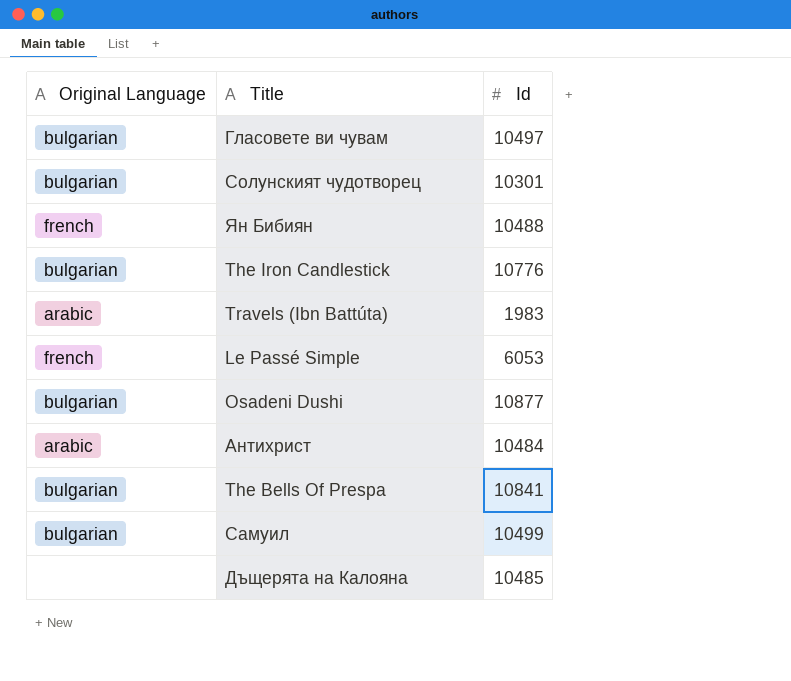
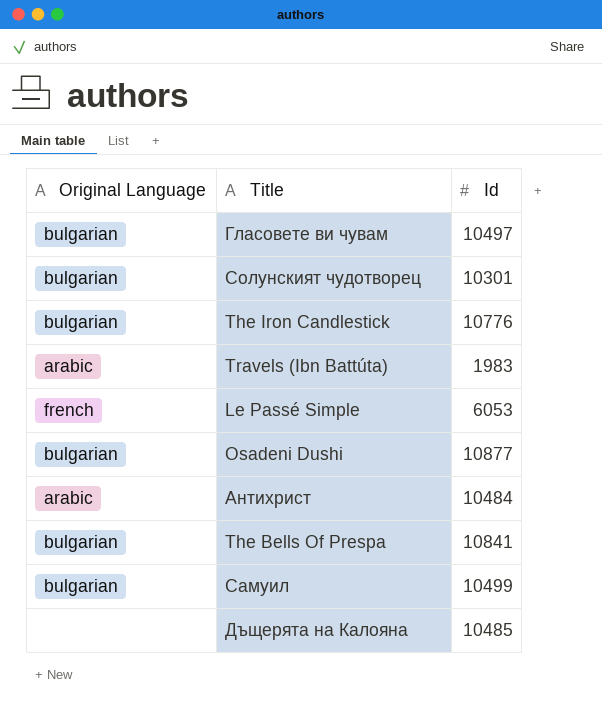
row Ян Бибиян: french | 10488 -> none

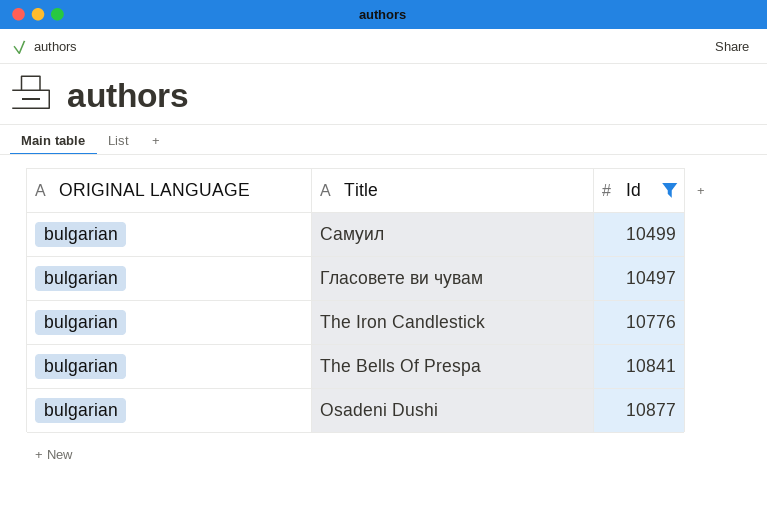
filter: none -> Id >= 10497
row order: none -> Title descending
column name: Original Language -> ORIGINAL LANGUAGE

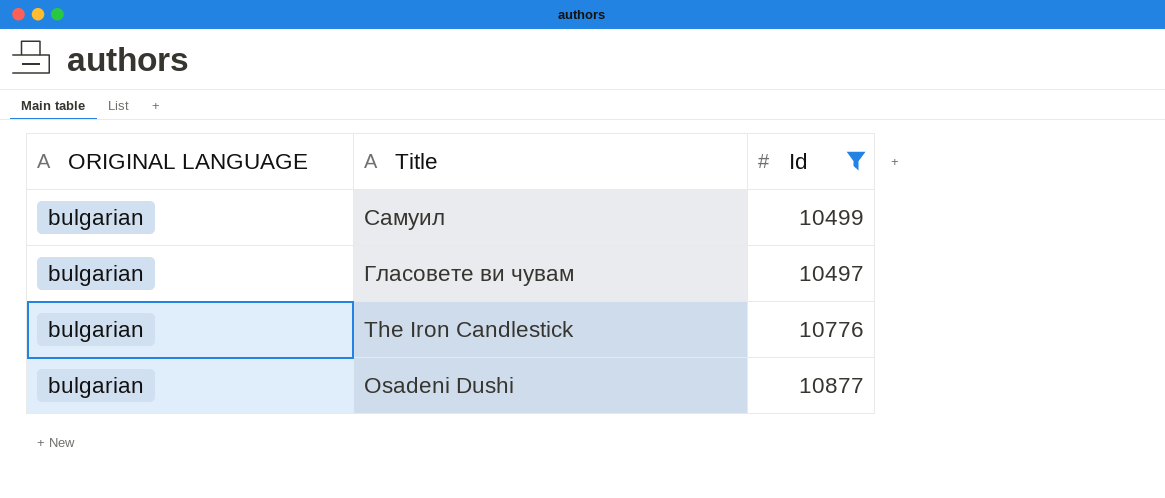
row The Bells Of Prespa: bulgarian | 10841 -> none

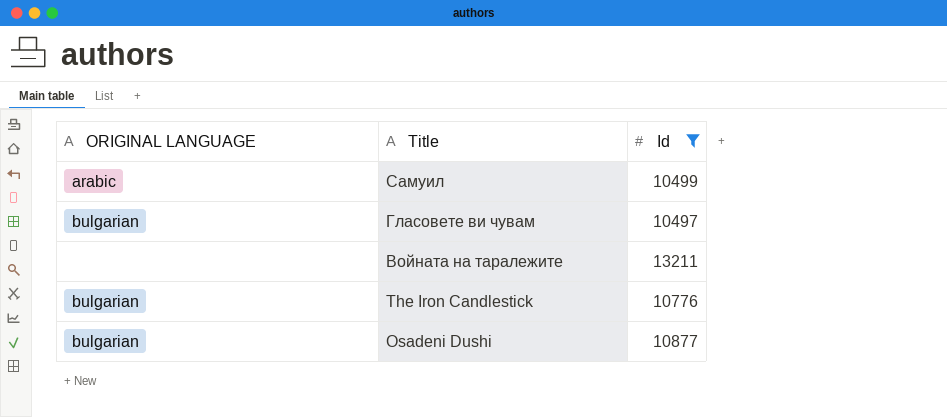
Самуил | ORIGINAL LANGUAGE: bulgarian -> arabic
row Войната на таралежите: none -> none | 13211

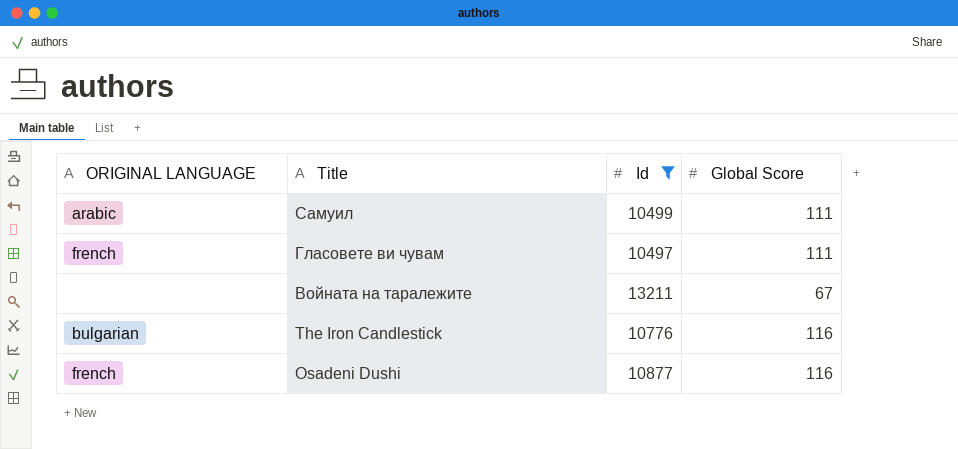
column Global Score | position: none -> 4
Гласовете ви чувам | ORIGINAL LANGUAGE: bulgarian -> french
Osadeni Dushi | ORIGINAL LANGUAGE: bulgarian -> french

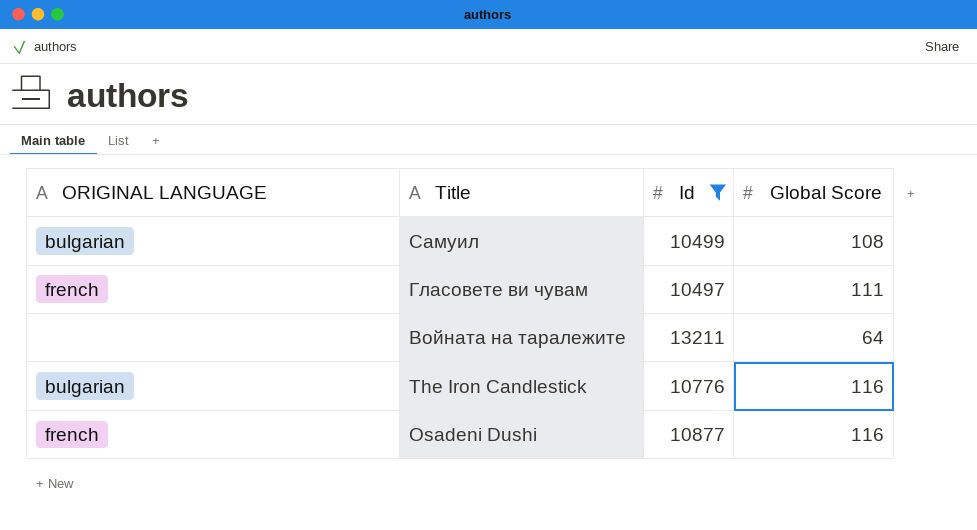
Самуил | ORIGINAL LANGUAGE: arabic -> bulgarian
Самуил | Global Score: 111 -> 108
Войната на таралежите | Global Score: 67 -> 64

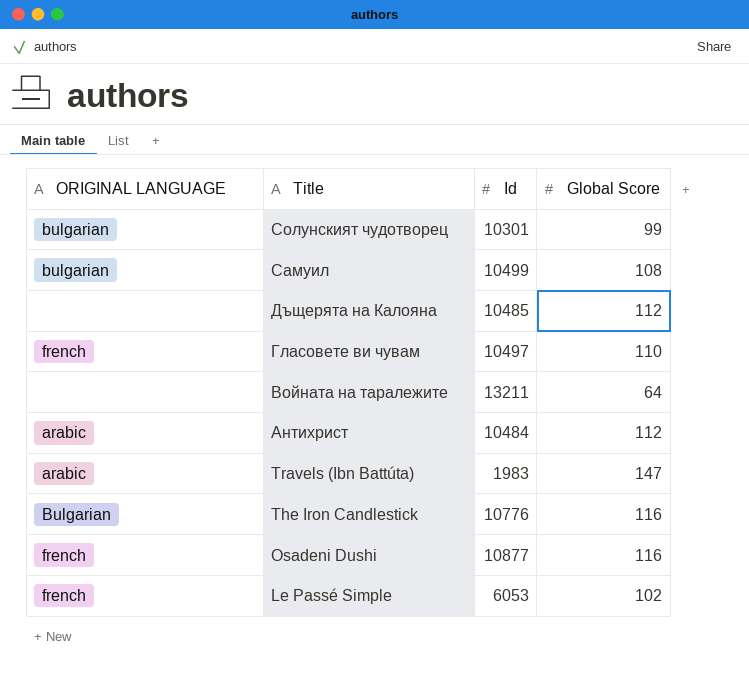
filter: Id >= 10497 -> none
Гласовете ви чувам | Global Score: 111 -> 110
The Iron Candlestick | ORIGINAL LANGUAGE: bulgarian -> Bulgarian

